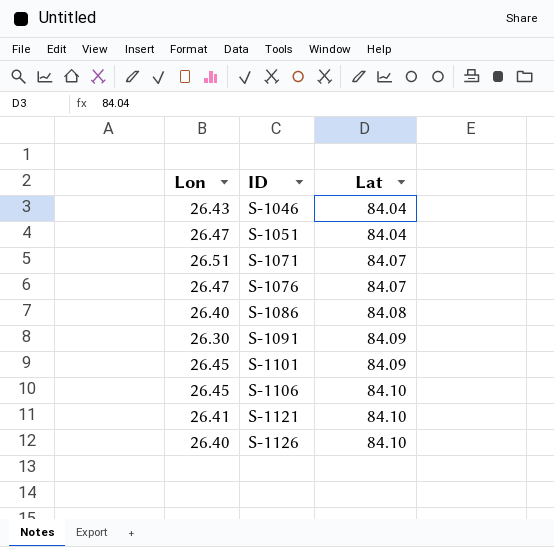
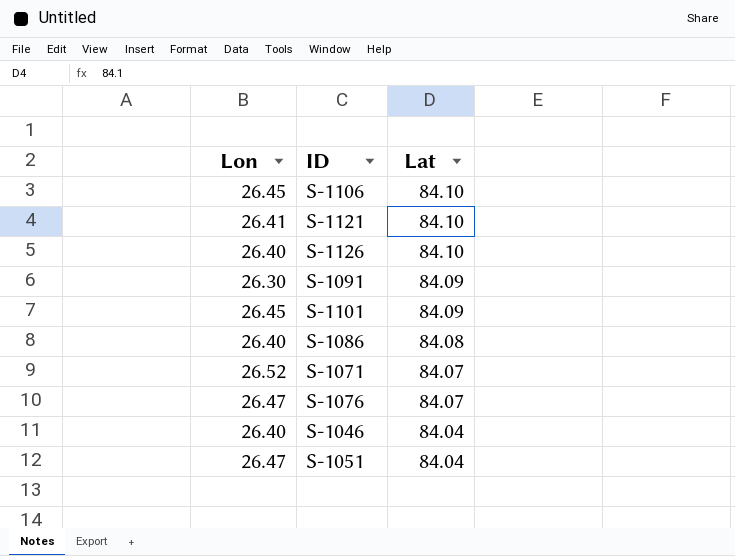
row order: ID ascending -> Lat descending
S-1071 | Lon: 26.51 -> 26.52
S-1046 | Lon: 26.43 -> 26.40

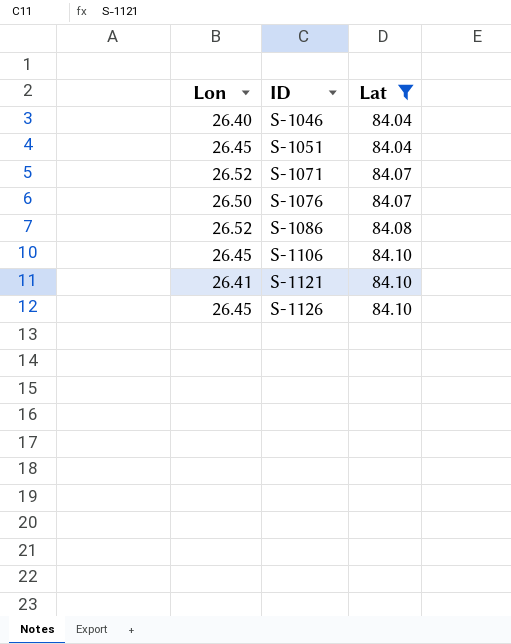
filter: none -> Lat != 84.09
row order: Lat descending -> ID ascending
S-1051 | Lon: 26.47 -> 26.45
S-1076 | Lon: 26.47 -> 26.50
S-1086 | Lon: 26.40 -> 26.52
S-1126 | Lon: 26.40 -> 26.45

